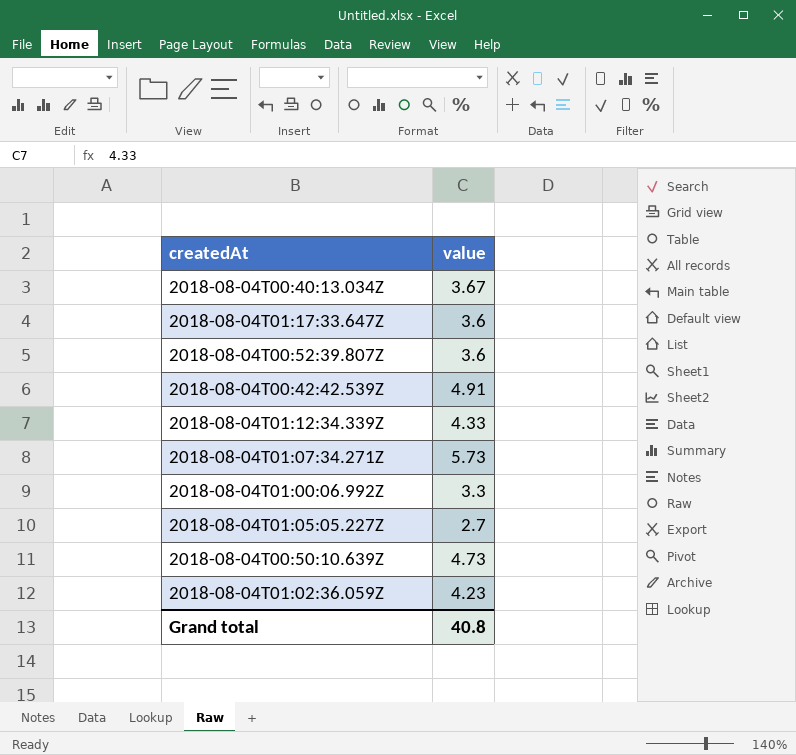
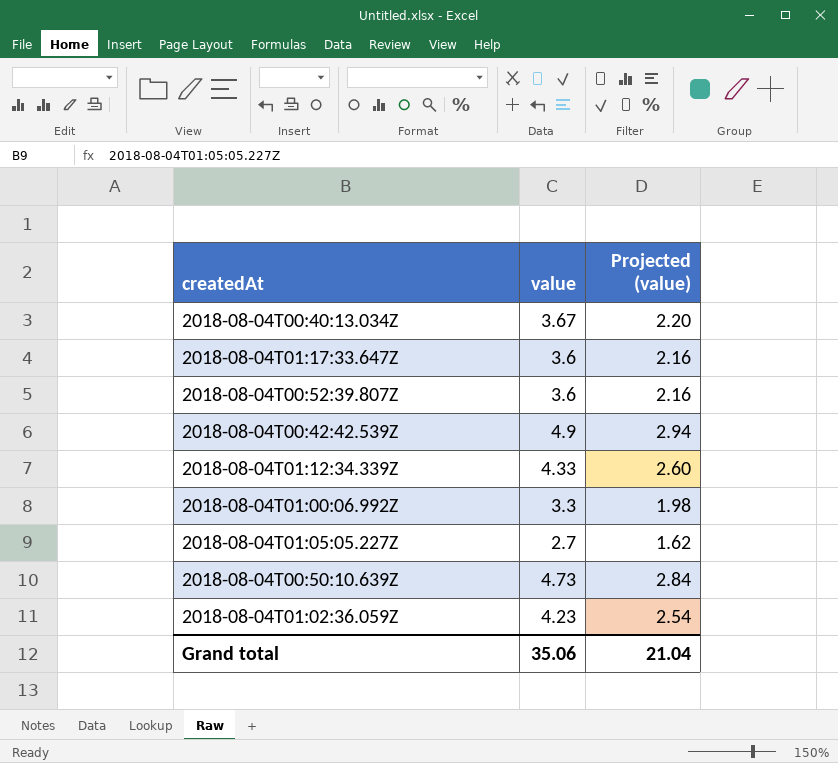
column Projected (value) | formula: none -> [value] * 0.6
row 2018-08-04T01:07:34.271Z: 5.73 -> none
2018-08-04T00:42:42.539Z | value: 4.91 -> 4.9
Grand total | value: 40.8 -> 35.06

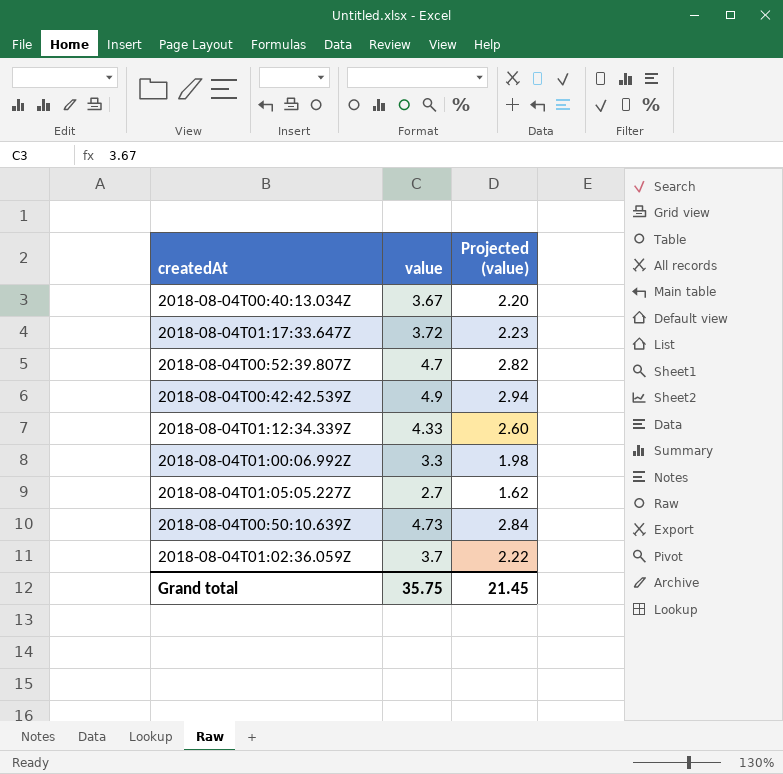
2018-08-04T01:17:33.647Z | value: 3.6 -> 3.72
2018-08-04T01:17:33.647Z | Projected (value): 2.16 -> 2.23
2018-08-04T00:52:39.807Z | value: 3.6 -> 4.7
2018-08-04T00:52:39.807Z | Projected (value): 2.16 -> 2.82
2018-08-04T01:02:36.059Z | value: 4.23 -> 3.7
2018-08-04T01:02:36.059Z | Projected (value): 2.54 -> 2.22
Grand total | value: 35.06 -> 35.75
Grand total | Projected (value): 21.04 -> 21.45

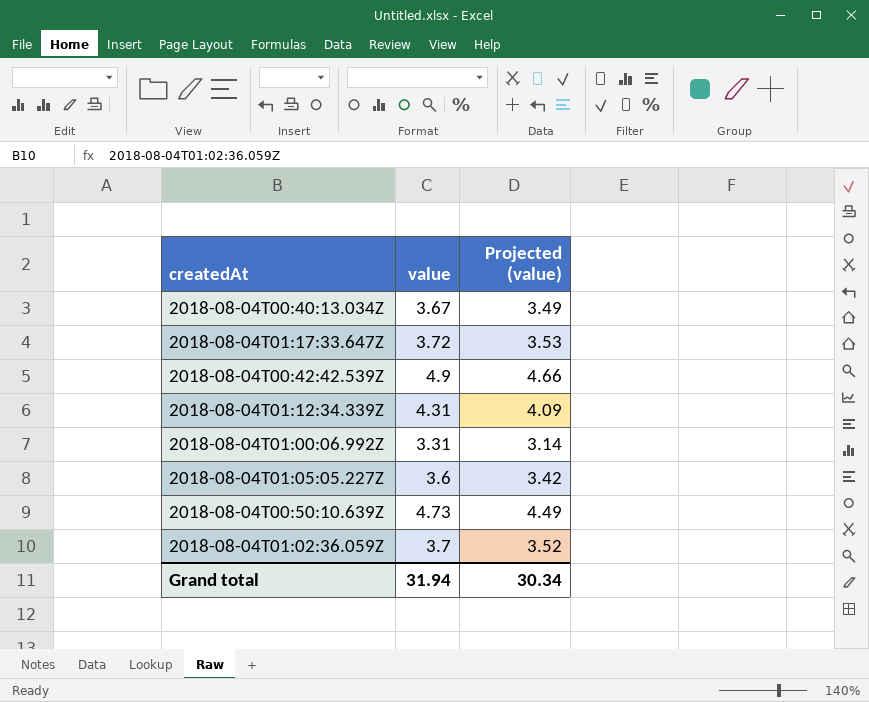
column Projected (value) | formula: [value] * 0.6 -> [value] * 0.95
row 2018-08-04T00:52:39.807Z: 4.7 | 2.82 -> none
2018-08-04T01:12:34.339Z | value: 4.33 -> 4.31
2018-08-04T01:00:06.992Z | value: 3.3 -> 3.31
2018-08-04T01:05:05.227Z | value: 2.7 -> 3.6
Grand total | value: 35.75 -> 31.94
Grand total | Projected (value): 21.45 -> 30.34

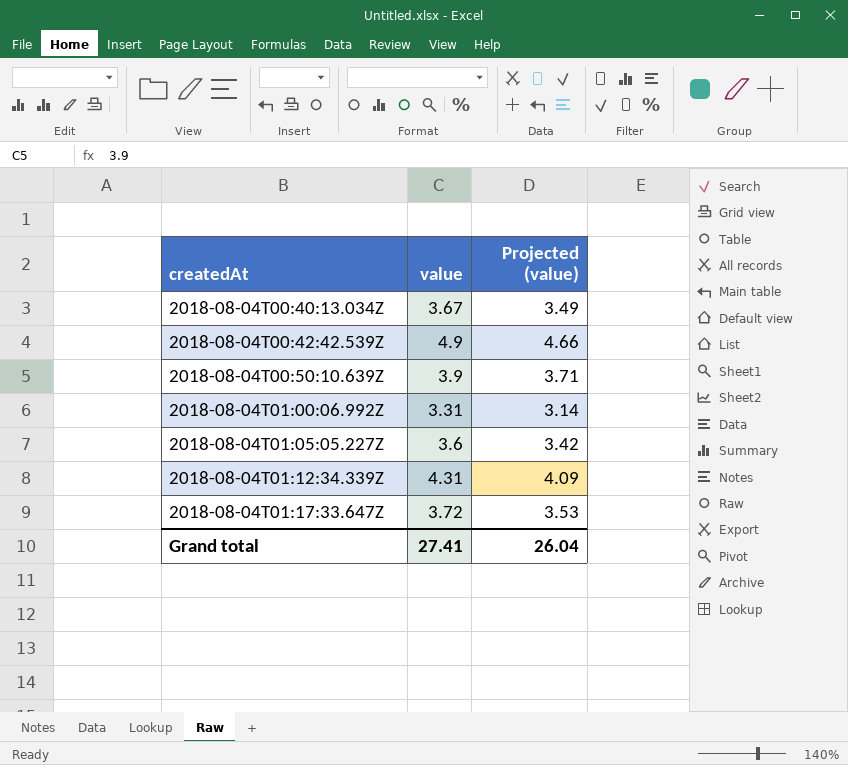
row order: none -> createdAt ascending
row 2018-08-04T01:02:36.059Z: 3.7 | 3.52 -> none
2018-08-04T00:50:10.639Z | value: 4.73 -> 3.9
2018-08-04T00:50:10.639Z | Projected (value): 4.49 -> 3.71
Grand total | value: 31.94 -> 27.41
Grand total | Projected (value): 30.34 -> 26.04

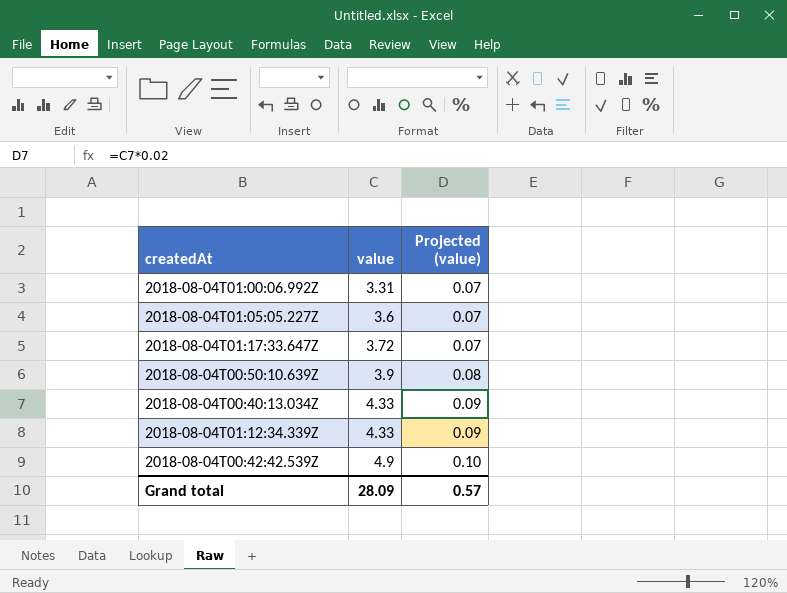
row order: createdAt ascending -> value ascending
column Projected (value) | formula: [value] * 0.95 -> [value] * 0.02
2018-08-04T00:40:13.034Z | value: 3.67 -> 4.33
2018-08-04T01:12:34.339Z | value: 4.31 -> 4.33
Grand total | value: 27.41 -> 28.09
Grand total | Projected (value): 26.04 -> 0.57

